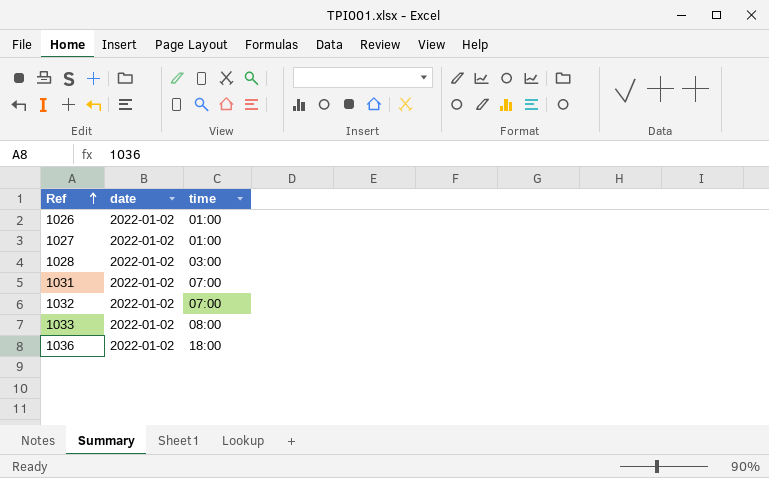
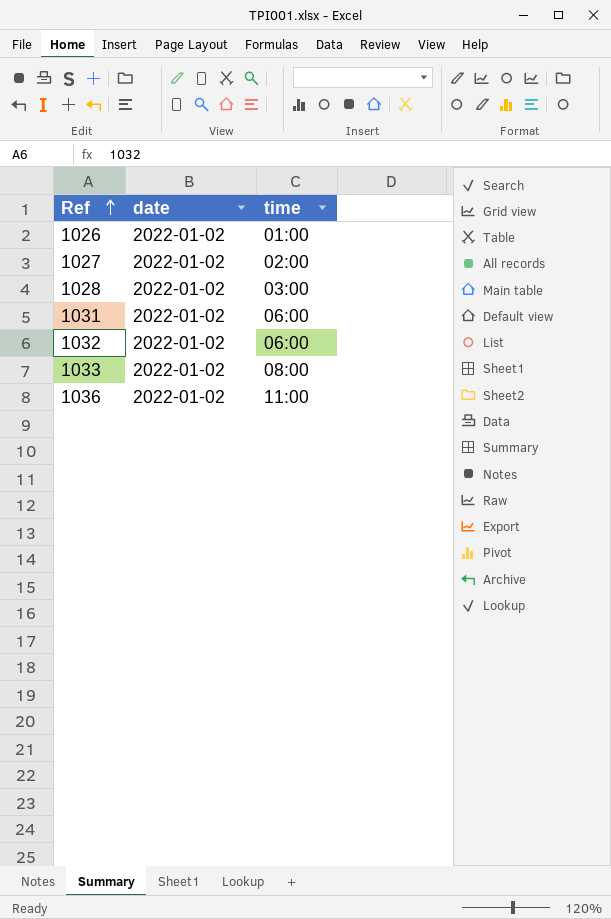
1027 | time: 01:00 -> 02:00
1031 | time: 07:00 -> 06:00
1032 | time: 07:00 -> 06:00
1036 | time: 18:00 -> 11:00

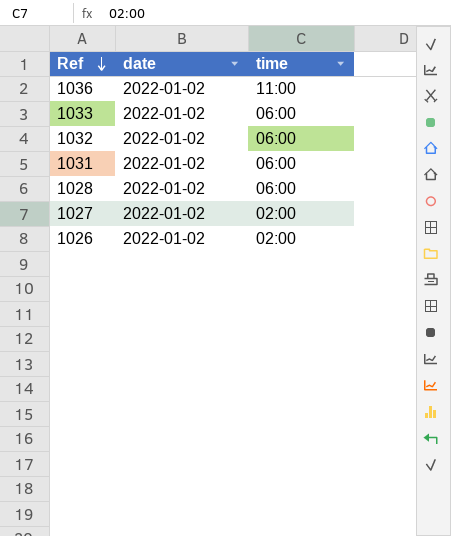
row order: Ref ascending -> Ref descending
1033 | time: 08:00 -> 06:00
1028 | time: 03:00 -> 06:00
1026 | time: 01:00 -> 02:00

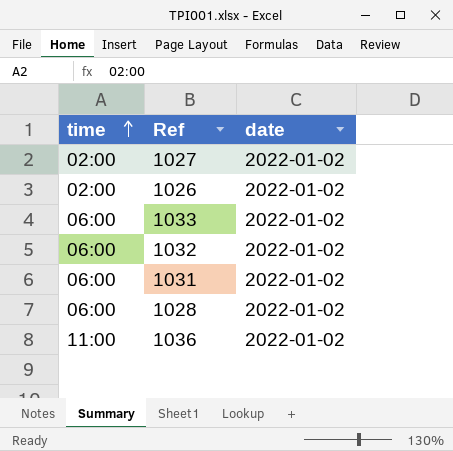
row order: Ref descending -> time ascending
column time | position: 3 -> 1

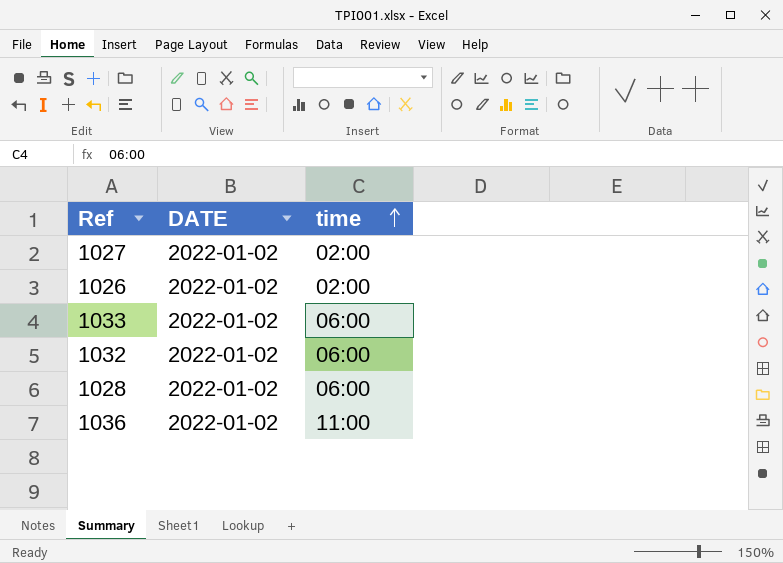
column name: date -> DATE
column time | position: 1 -> 3
row 1031: 06:00 | 2022-01-02 -> none

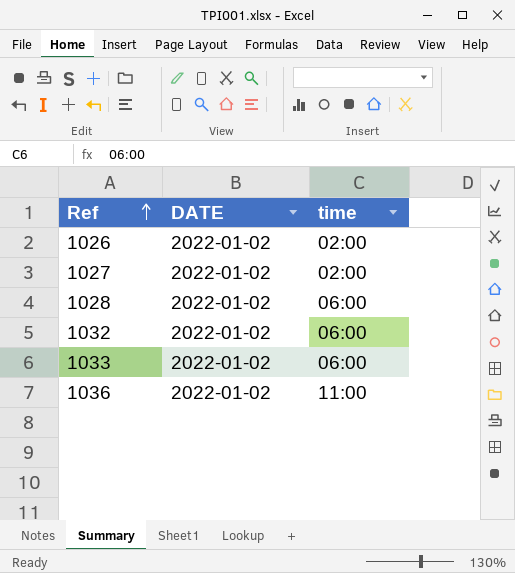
row order: time ascending -> Ref ascending

